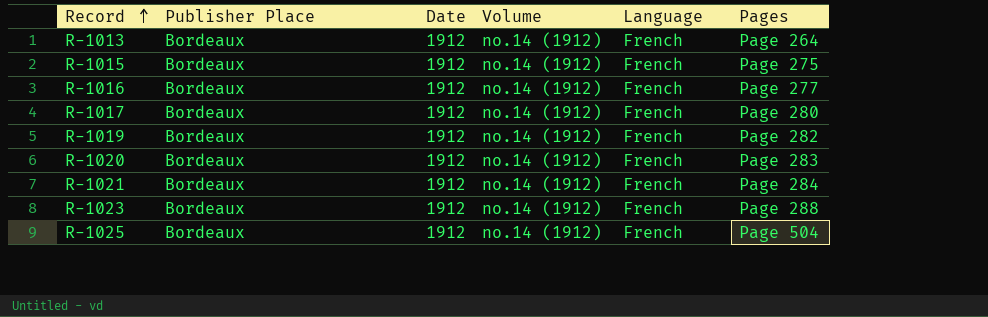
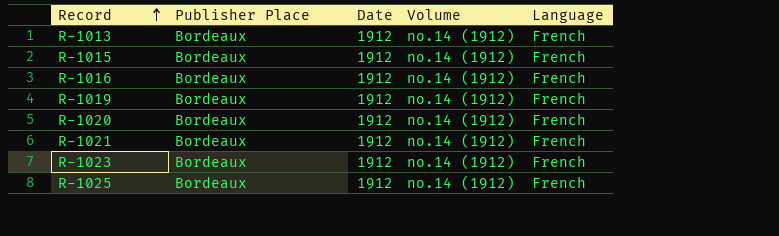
column Pages | position: 6 -> none
row R-1017: Bordeaux | 1912 | no.14 (1912) | French | Page 280 -> none

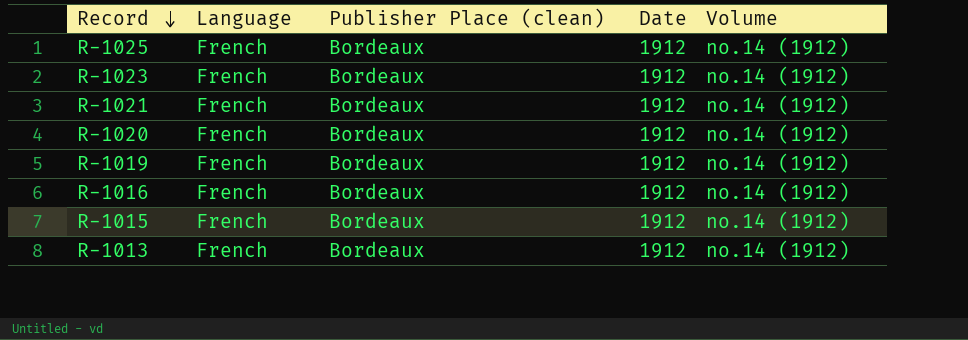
row order: Record ascending -> Record descending
column Language | position: 5 -> 2
column name: Publisher Place -> Publisher Place (clean)

